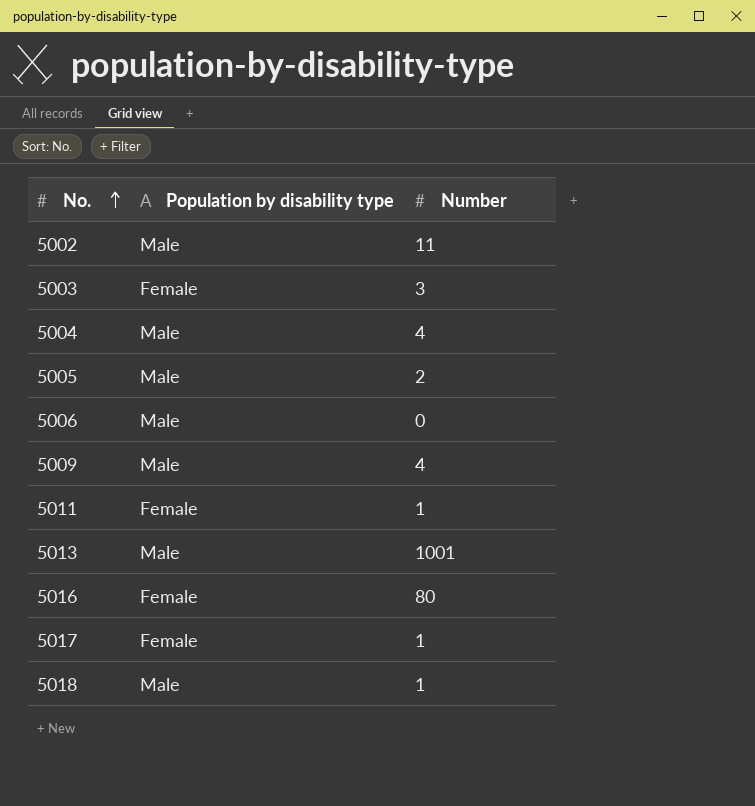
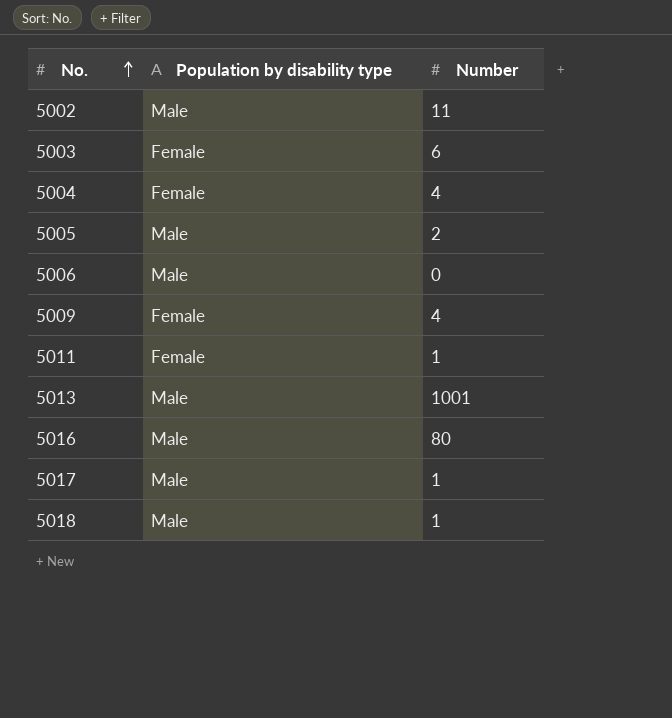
5003 | Number: 3 -> 6
5004 | Population by disability type: Male -> Female
5009 | Population by disability type: Male -> Female
5016 | Population by disability type: Female -> Male
5017 | Population by disability type: Female -> Male

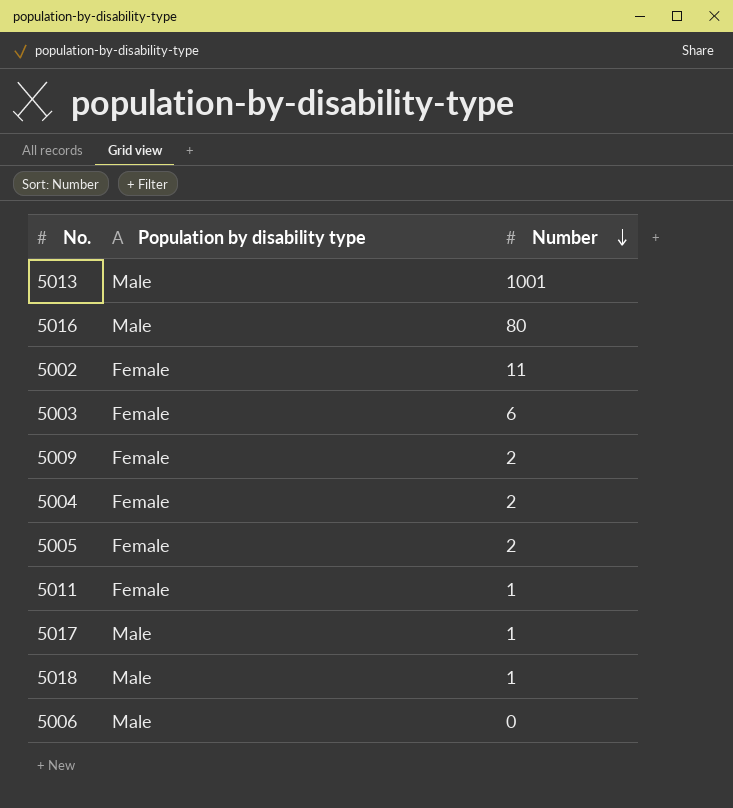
row order: No. ascending -> Number descending
5002 | Population by disability type: Male -> Female
5009 | Number: 4 -> 2
5004 | Number: 4 -> 2
5005 | Population by disability type: Male -> Female

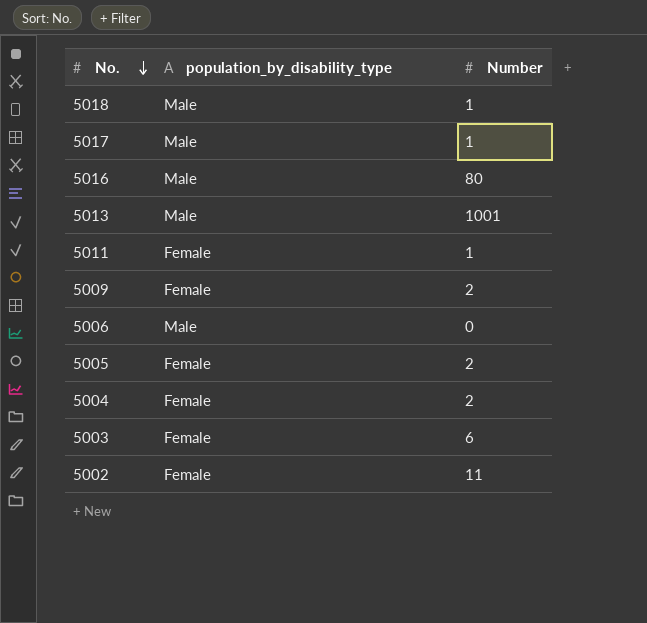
row order: Number descending -> No. descending
column name: Population by disability type -> population_by_disability_type

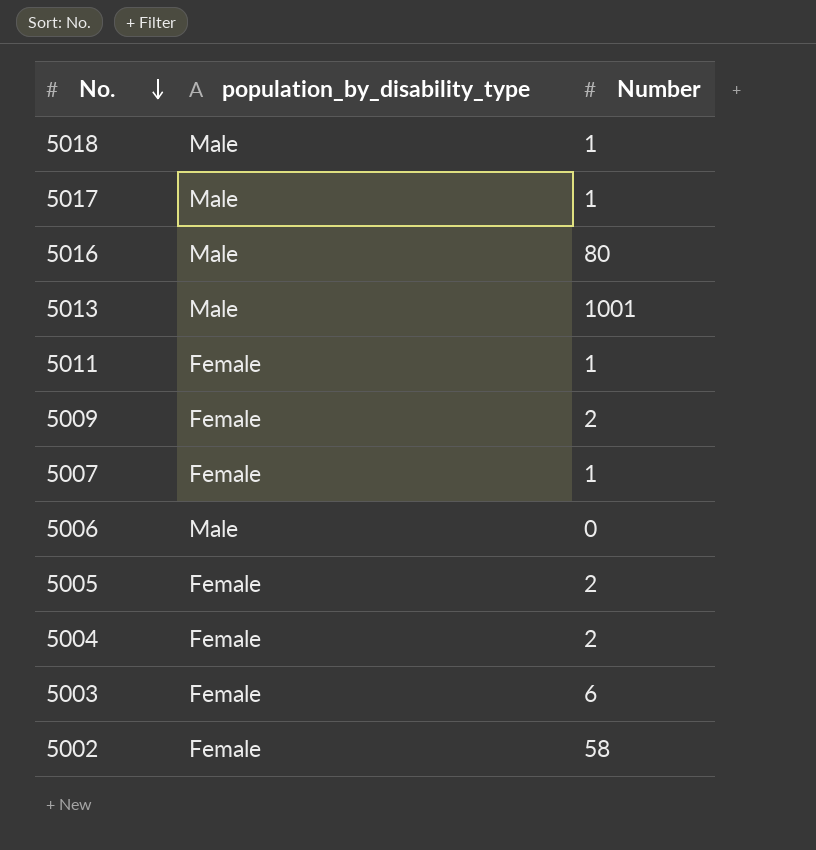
row 5007: none -> Female | 1
5002 | Number: 11 -> 58

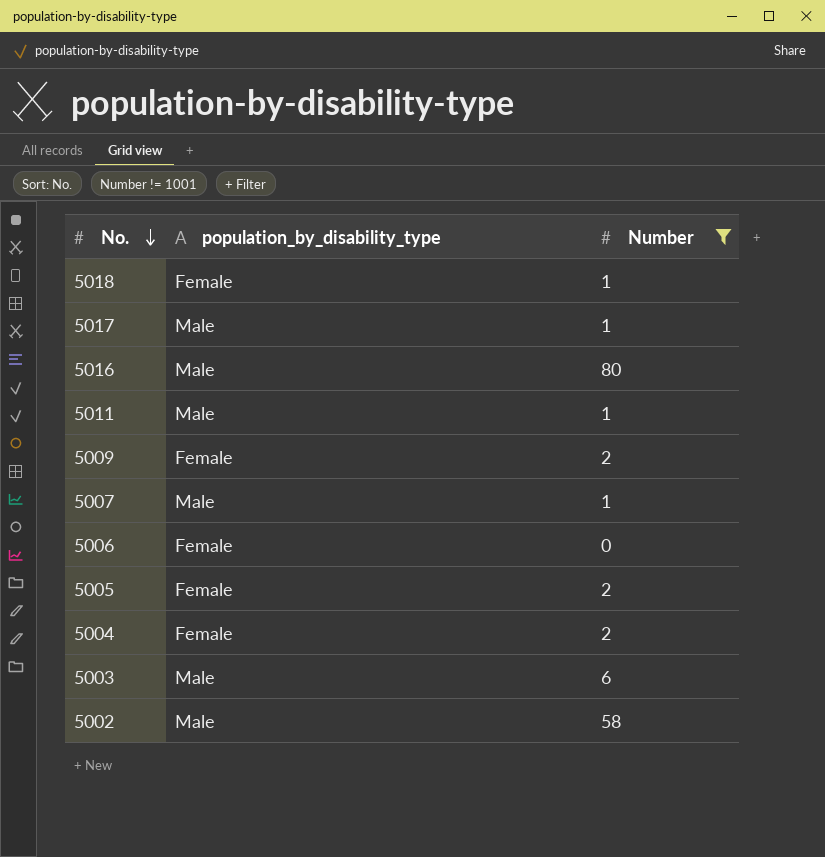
filter: none -> Number != 1001
5018 | population_by_disability_type: Male -> Female
5011 | population_by_disability_type: Female -> Male
5007 | population_by_disability_type: Female -> Male
5006 | population_by_disability_type: Male -> Female
5003 | population_by_disability_type: Female -> Male
5002 | population_by_disability_type: Female -> Male

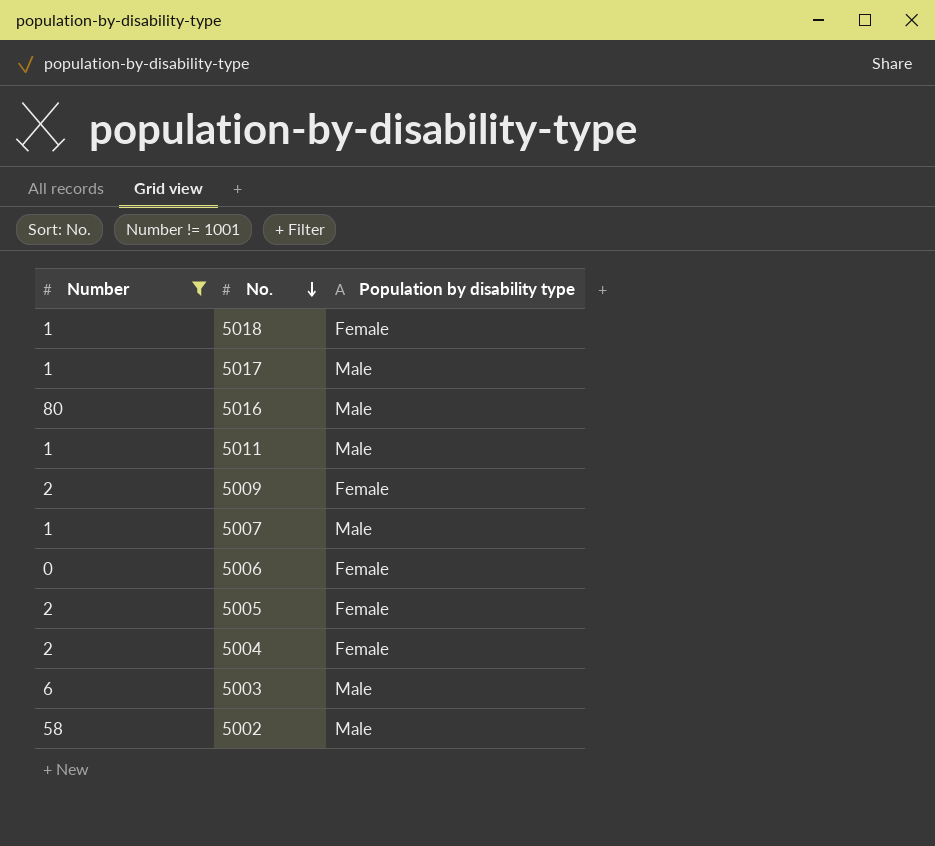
column Number | position: 3 -> 1
column name: population_by_disability_type -> Population by disability type

